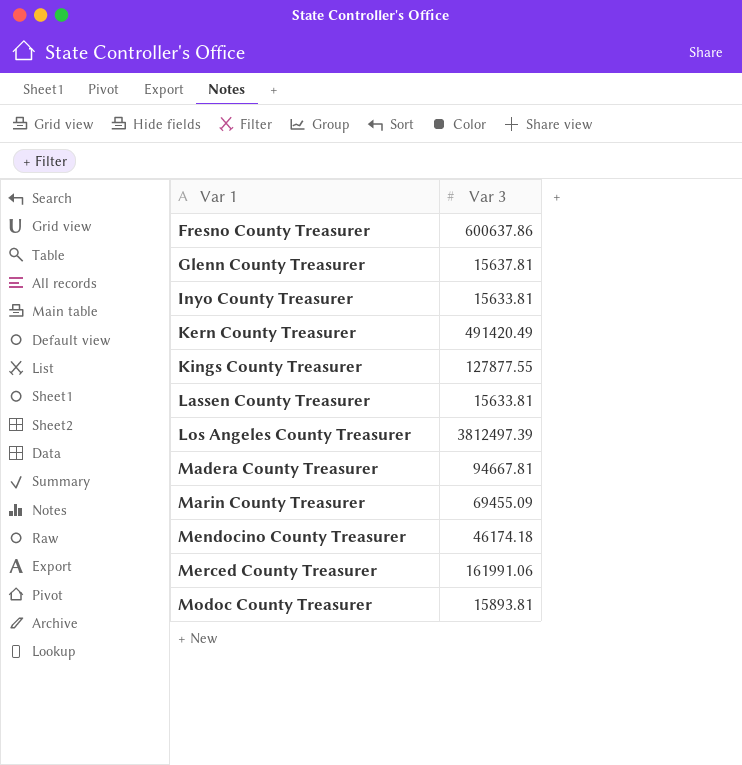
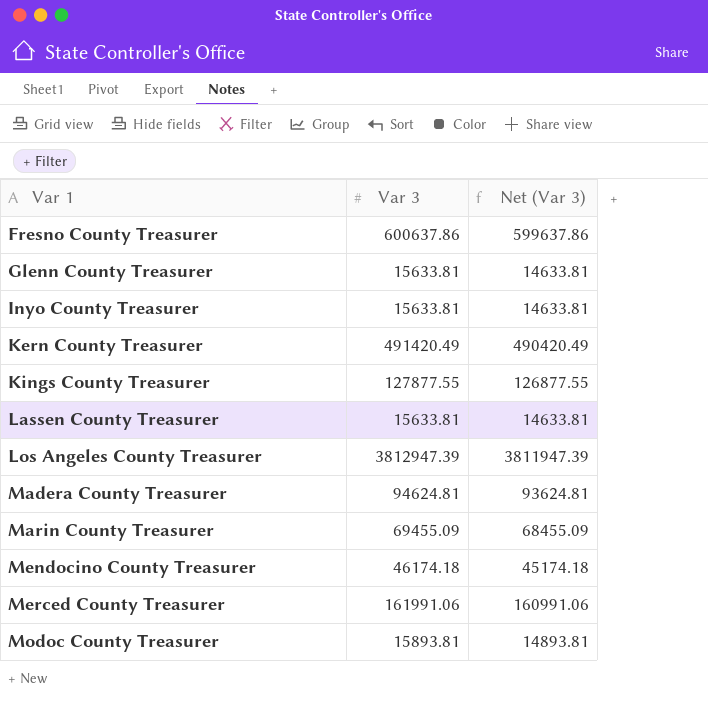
column Net (Var 3) | formula: none -> [Var 3] - 1000
Glenn County Treasurer | Var 3: 15637.81 -> 15633.81
Los Angeles County Treasurer | Var 3: 3812497.39 -> 3812947.39
Madera County Treasurer | Var 3: 94667.81 -> 94624.81

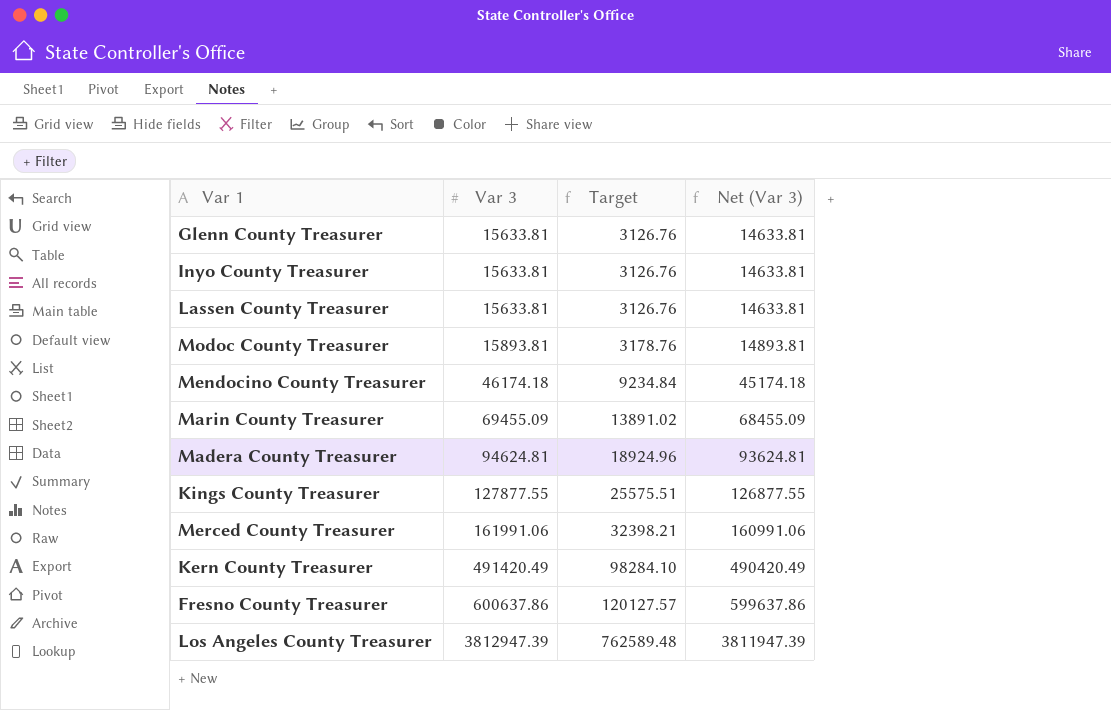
row order: Var 1 ascending -> Var 3 ascending
column Target | formula: none -> [Var 3] * 0.2

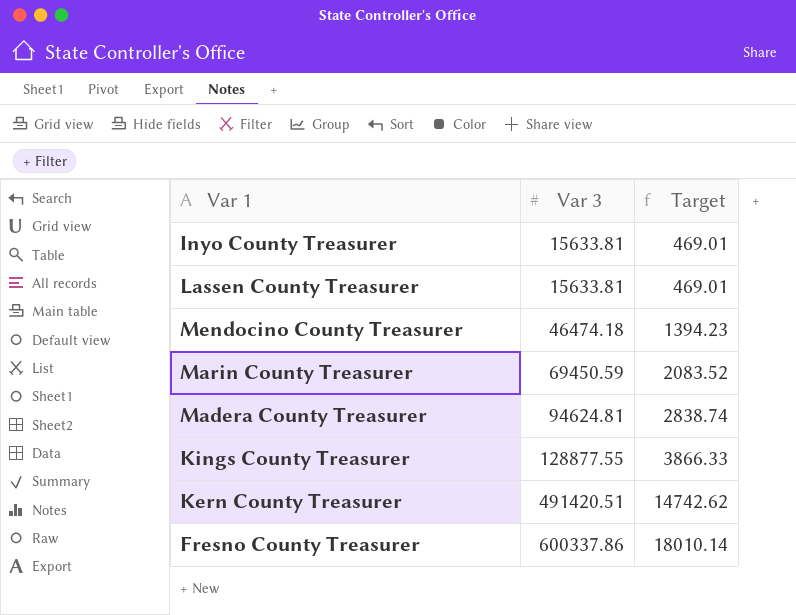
column Net (Var 3) | formula: [Var 3] - 1000 -> none
column Target | formula: [Var 3] * 0.2 -> [Var 3] * 0.03
row Glenn County Treasurer: 15633.81 | 3126.76 | 14633.81 -> none
row Modoc County Treasurer: 15893.81 | 3178.76 | 14893.81 -> none
row Merced County Treasurer: 161991.06 | 32398.21 | 160991.06 -> none
row Los Angeles County Treasurer: 3812947.39 | 762589.48 | 3811947.39 -> none
Mendocino County Treasurer | Var 3: 46174.18 -> 46474.18
Marin County Treasurer | Var 3: 69455.09 -> 69450.59
Kings County Treasurer | Var 3: 127877.55 -> 128877.55
Kern County Treasurer | Var 3: 491420.49 -> 491420.51
Fresno County Treasurer | Var 3: 600637.86 -> 600337.86

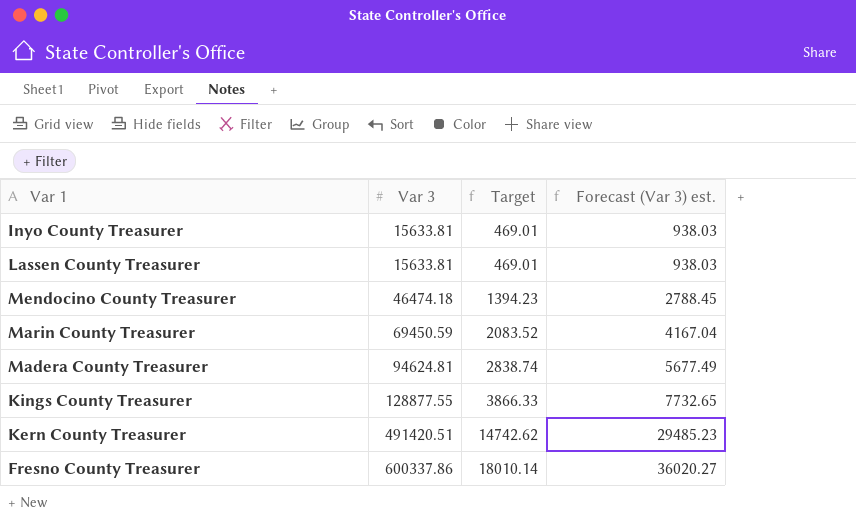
column Forecast (Var 3) est. | formula: none -> [Var 3] * 0.06

